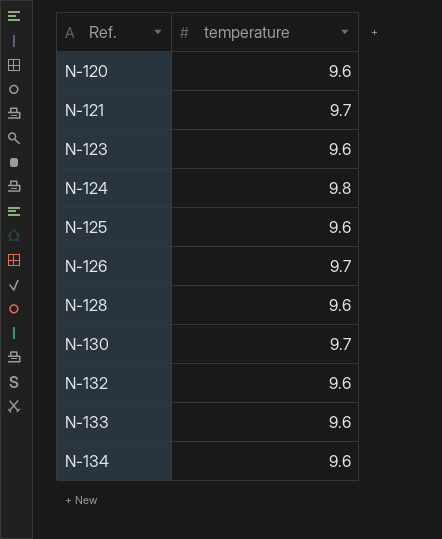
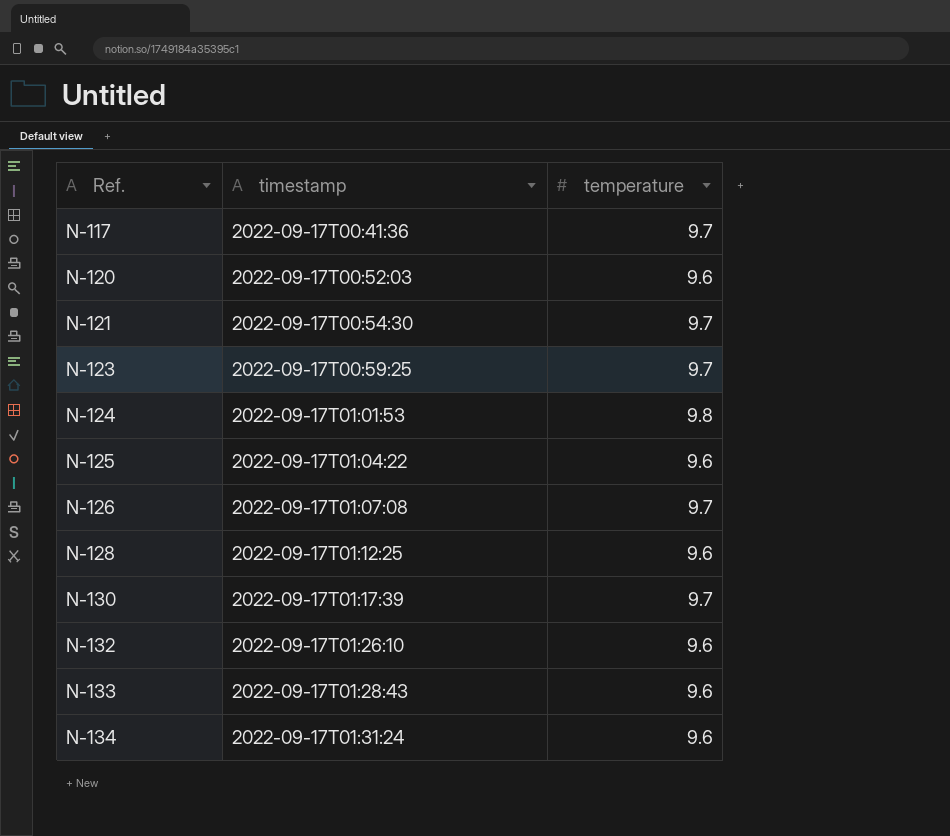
column timestamp | position: none -> 2
row N-117: none -> 2022-09-17T00:41:36 | 9.7
N-123 | temperature: 9.6 -> 9.7

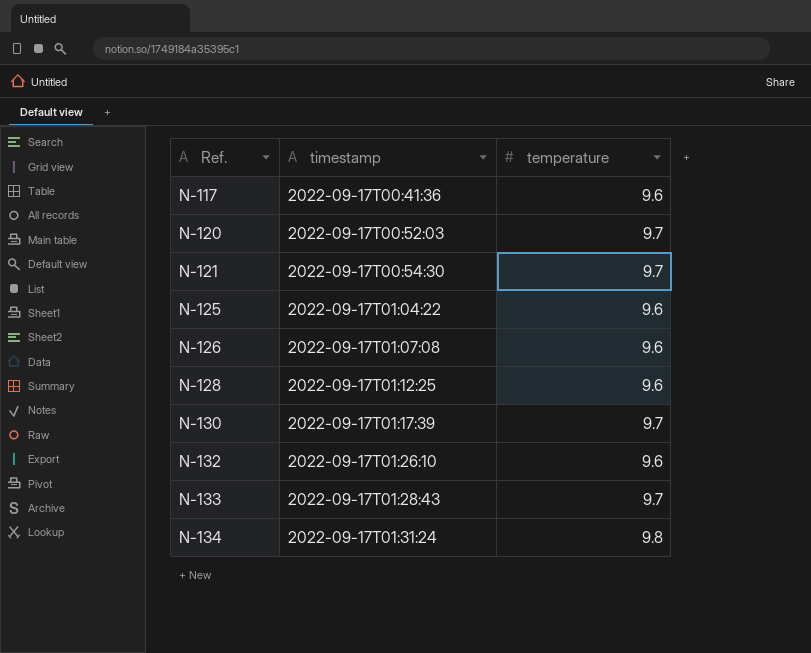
row N-123: 2022-09-17T00:59:25 | 9.7 -> none
row N-124: 2022-09-17T01:01:53 | 9.8 -> none
N-117 | temperature: 9.7 -> 9.6
N-120 | temperature: 9.6 -> 9.7
N-126 | temperature: 9.7 -> 9.6
N-133 | temperature: 9.6 -> 9.7
N-134 | temperature: 9.6 -> 9.8

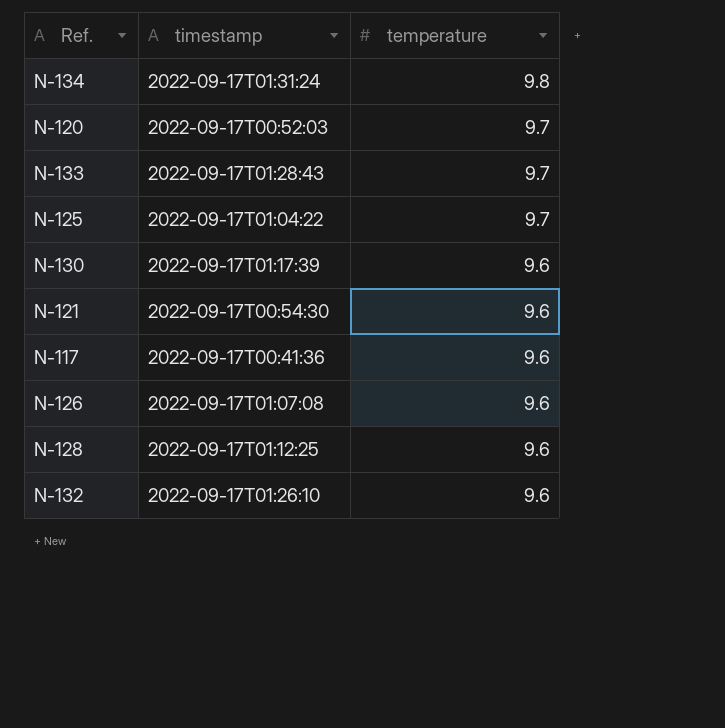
row order: Ref. ascending -> temperature descending
N-125 | temperature: 9.6 -> 9.7
N-130 | temperature: 9.7 -> 9.6
N-121 | temperature: 9.7 -> 9.6

